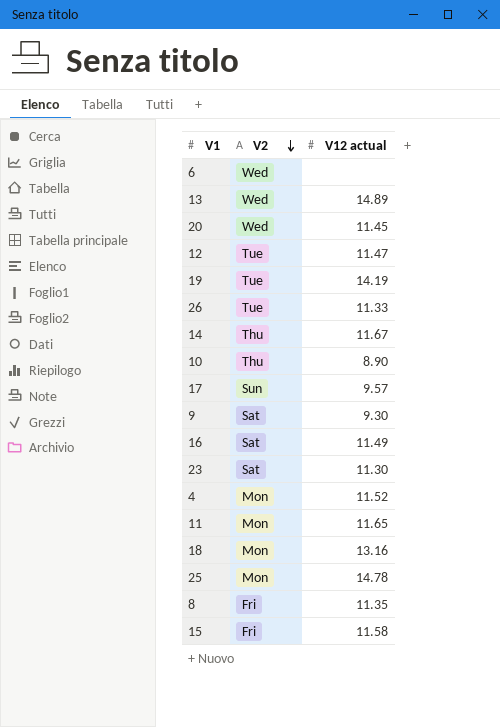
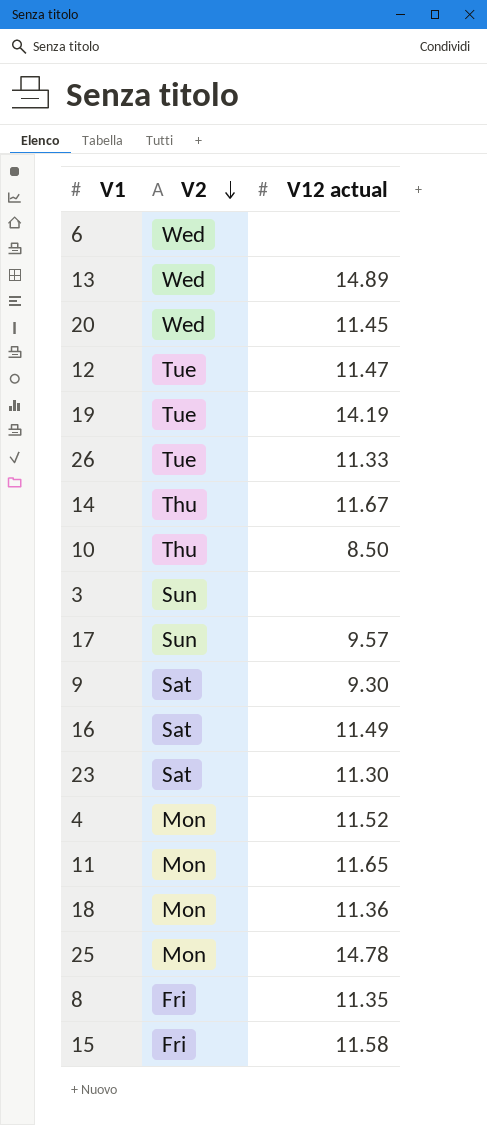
10 | V12 actual: 8.90 -> 8.50
row 3: none -> Sun | none
18 | V12 actual: 13.16 -> 11.36

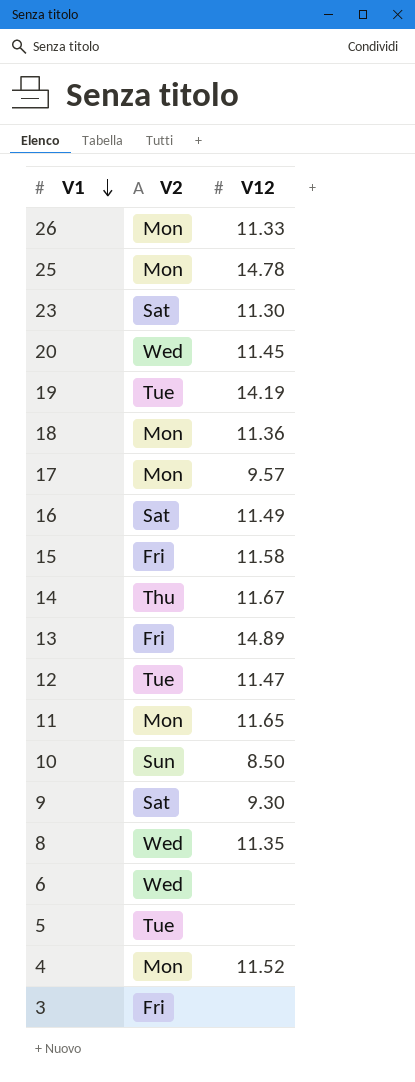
row order: V2 descending -> V1 descending
column name: V12 actual -> V12
26 | V2: Tue -> Mon
17 | V2: Sun -> Mon
13 | V2: Wed -> Fri
10 | V2: Thu -> Sun
8 | V2: Fri -> Wed
row 5: none -> Tue | none
3 | V2: Sun -> Fri

